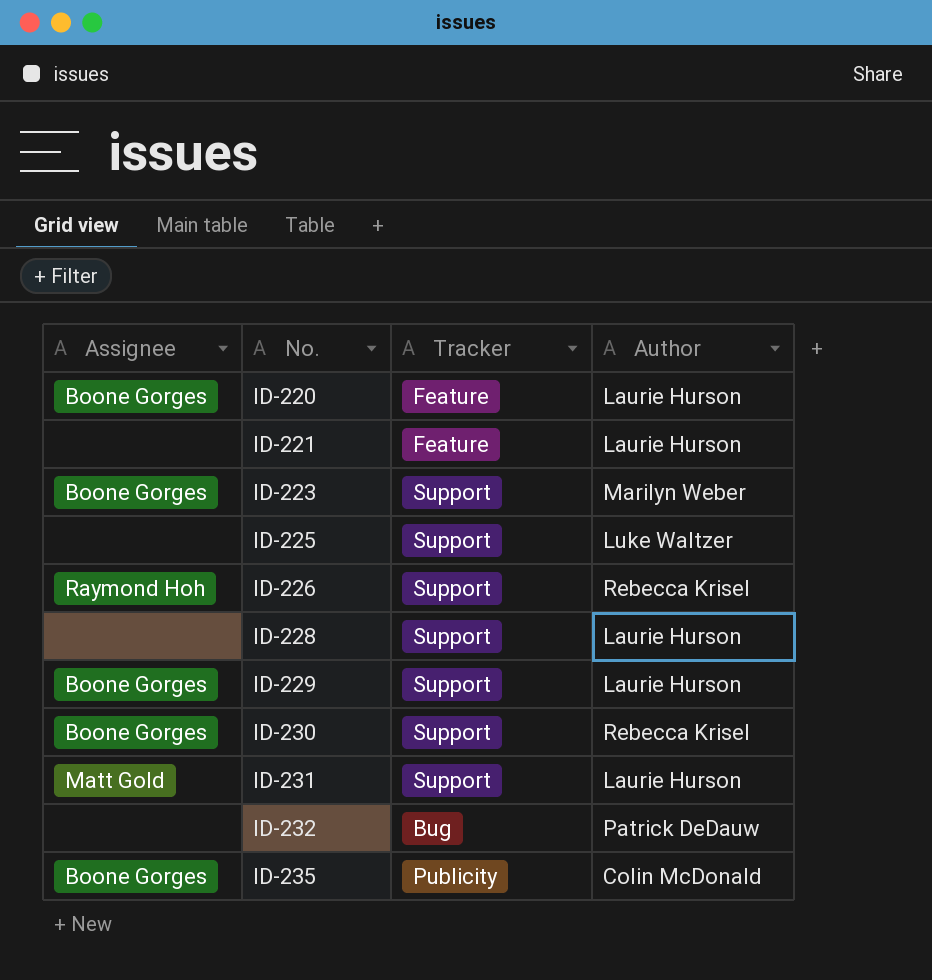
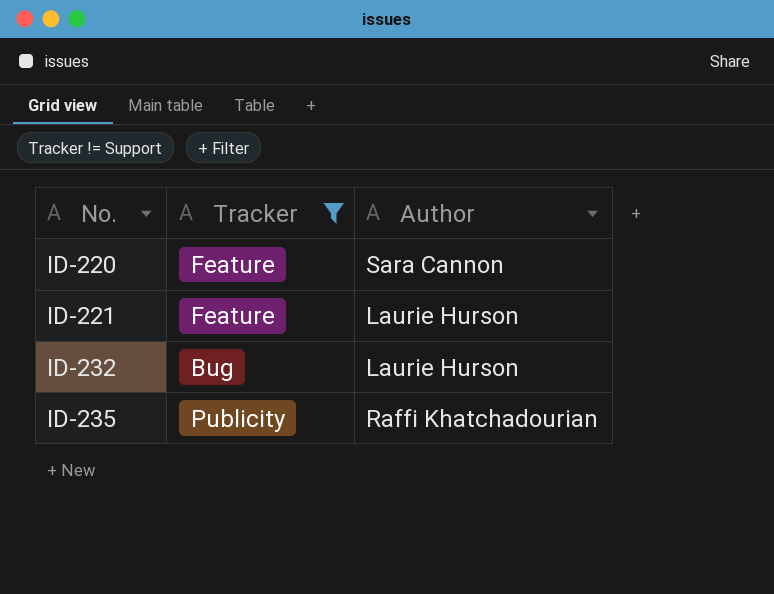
filter: none -> Tracker != Support
column Assignee | position: 1 -> none
ID-220 | Author: Laurie Hurson -> Sara Cannon
ID-232 | Author: Patrick DeDauw -> Laurie Hurson
ID-235 | Author: Colin McDonald -> Raffi Khatchadourian

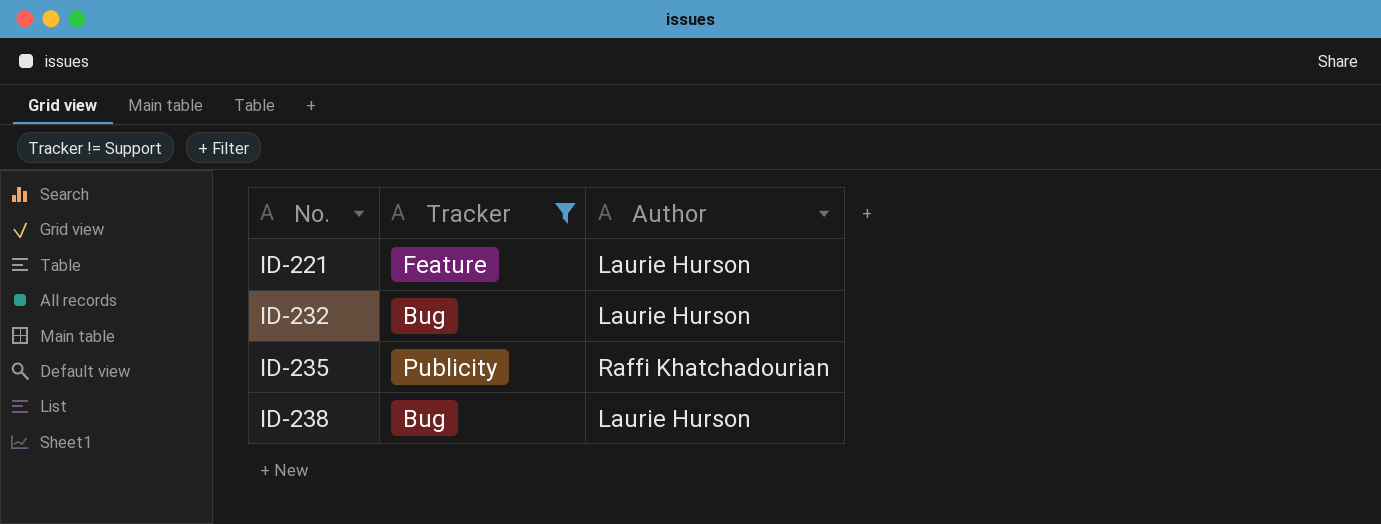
row ID-220: Feature | Sara Cannon -> none
row ID-238: none -> Bug | Laurie Hurson

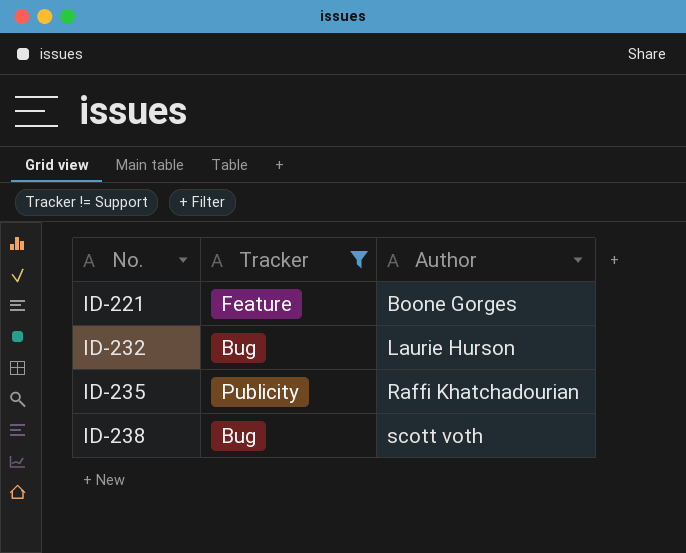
ID-221 | Author: Laurie Hurson -> Boone Gorges
ID-238 | Author: Laurie Hurson -> scott voth

